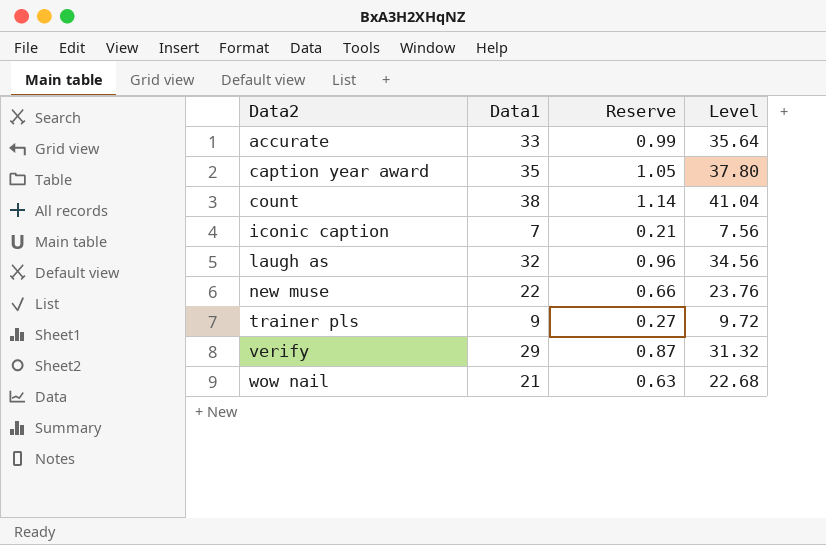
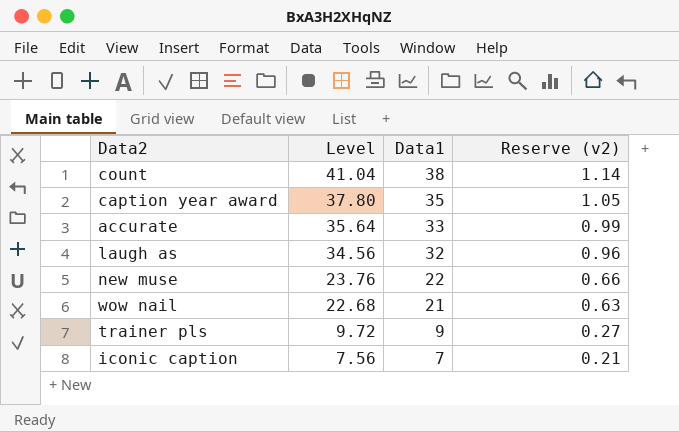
row order: Data2 ascending -> Level descending
column Level | position: 4 -> 2
column name: Reserve -> Reserve (v2)
row verify: 29 | 0.87 | 31.32 -> none

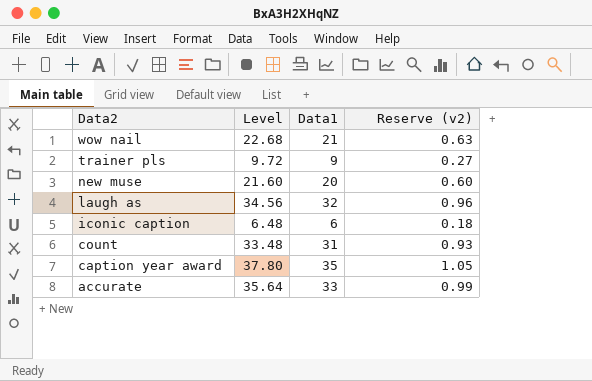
row order: Level descending -> Data2 descending
new muse | Level: 23.76 -> 21.60
new muse | Data1: 22 -> 20
new muse | Reserve (v2): 0.66 -> 0.60
iconic caption | Level: 7.56 -> 6.48
iconic caption | Data1: 7 -> 6
iconic caption | Reserve (v2): 0.21 -> 0.18
count | Level: 41.04 -> 33.48
count | Data1: 38 -> 31
count | Reserve (v2): 1.14 -> 0.93

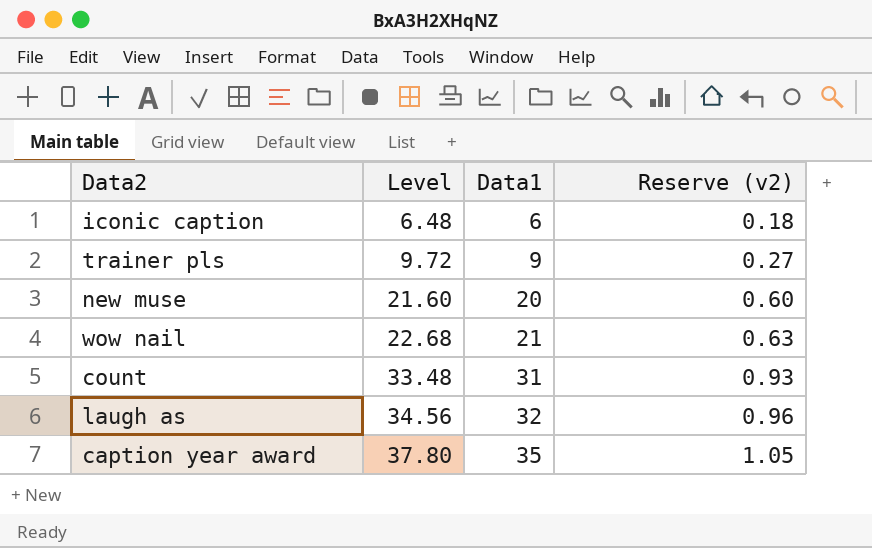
row order: Data2 descending -> Level ascending
row accurate: 35.64 | 33 | 0.99 -> none

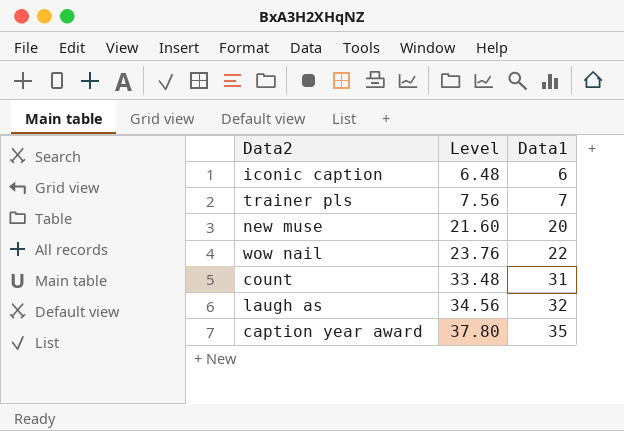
column Reserve (v2) | formula: [Data1] * 0.03 -> none
trainer pls | Level: 9.72 -> 7.56
trainer pls | Data1: 9 -> 7
wow nail | Level: 22.68 -> 23.76
wow nail | Data1: 21 -> 22

